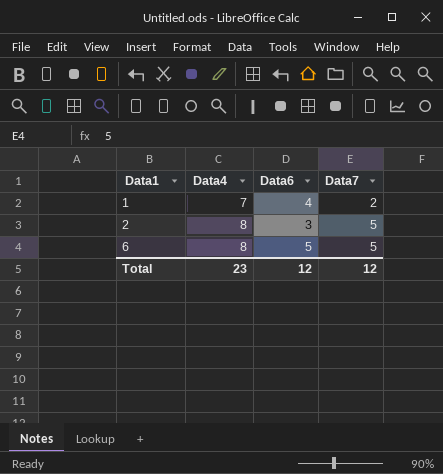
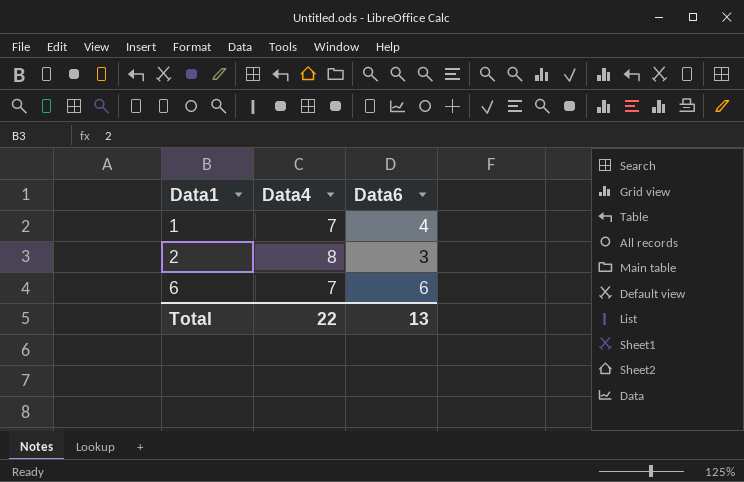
column Data7 | position: 4 -> none
6 | Data4: 8 -> 7
6 | Data6: 5 -> 6
Total | Data4: 23 -> 22
Total | Data6: 12 -> 13

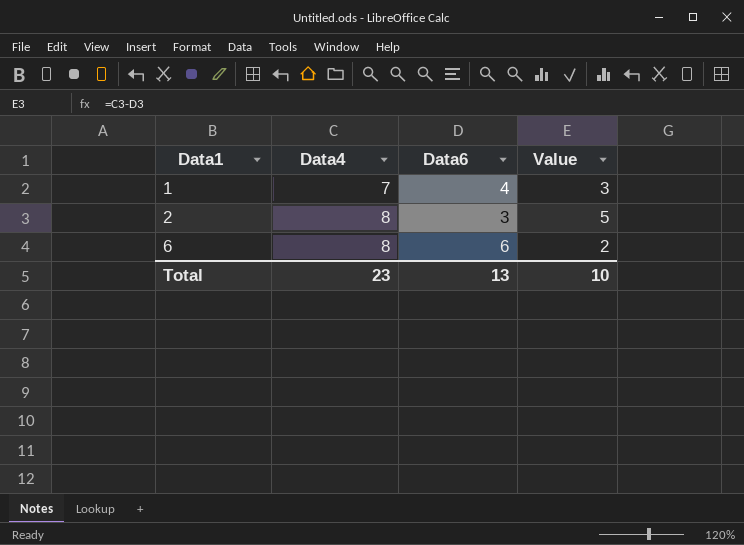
column Value | formula: none -> [Data4] - [Data6]
6 | Data4: 7 -> 8
Total | Data4: 22 -> 23

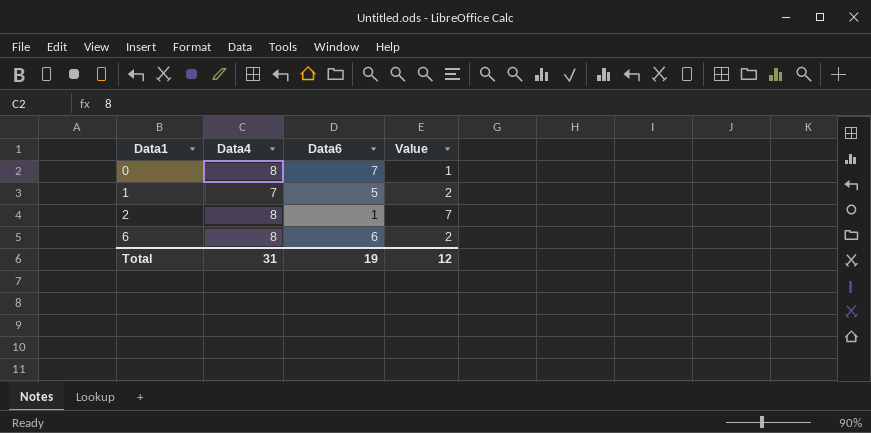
row 0: none -> 8 | 7 | 1
1 | Data6: 4 -> 5
1 | Value: 3 -> 2
2 | Data6: 3 -> 1
2 | Value: 5 -> 7
Total | Data4: 23 -> 31
Total | Data6: 13 -> 19
Total | Value: 10 -> 12

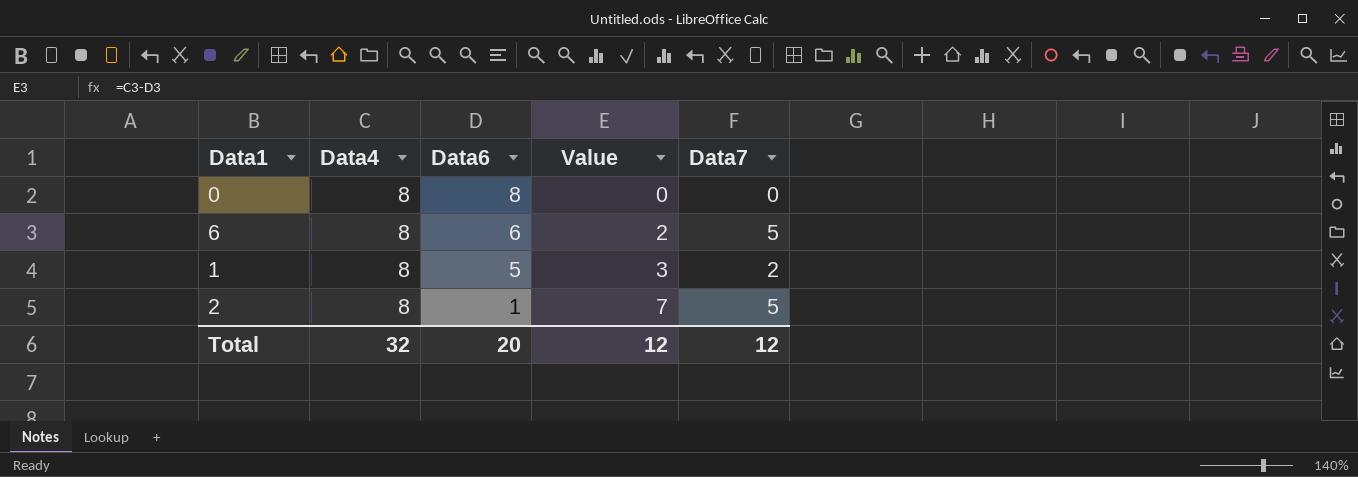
row order: Data1 ascending -> Data6 descending
column Data7 | position: none -> 5
0 | Data6: 7 -> 8
0 | Value: 1 -> 0
1 | Data4: 7 -> 8
1 | Value: 2 -> 3
Total | Data4: 31 -> 32
Total | Data6: 19 -> 20

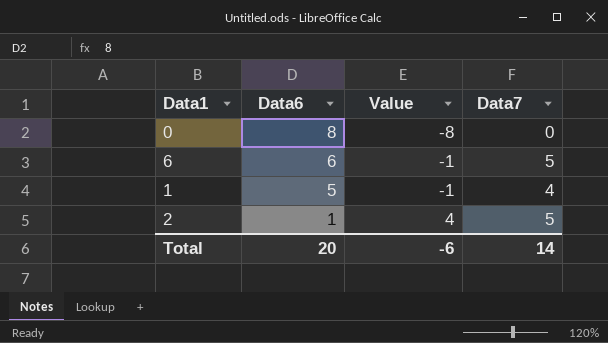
column Data4 | position: 2 -> none
column Value | formula: [Data4] - [Data6] -> [Data7] - [Data6]
1 | Data7: 2 -> 4
Total | Value: 12 -> -6
Total | Data7: 12 -> 14

